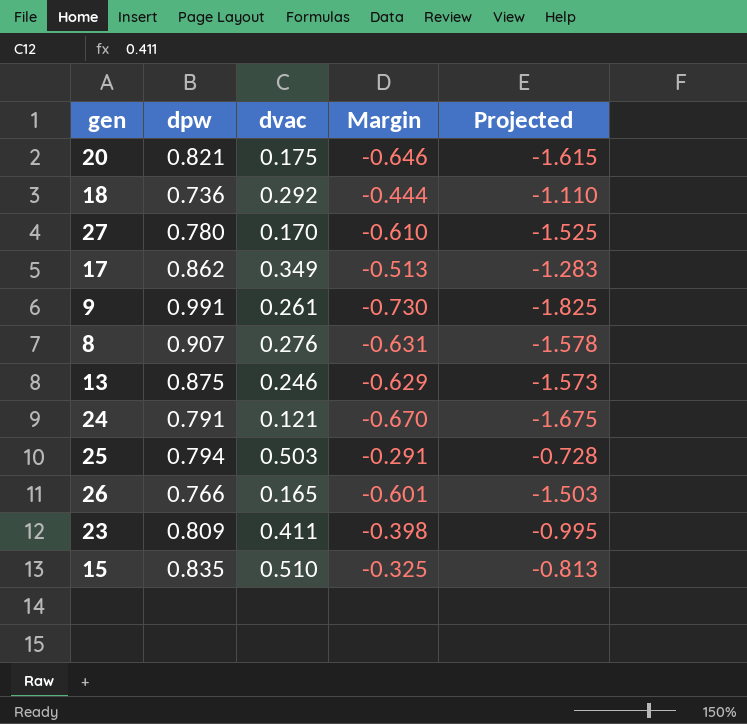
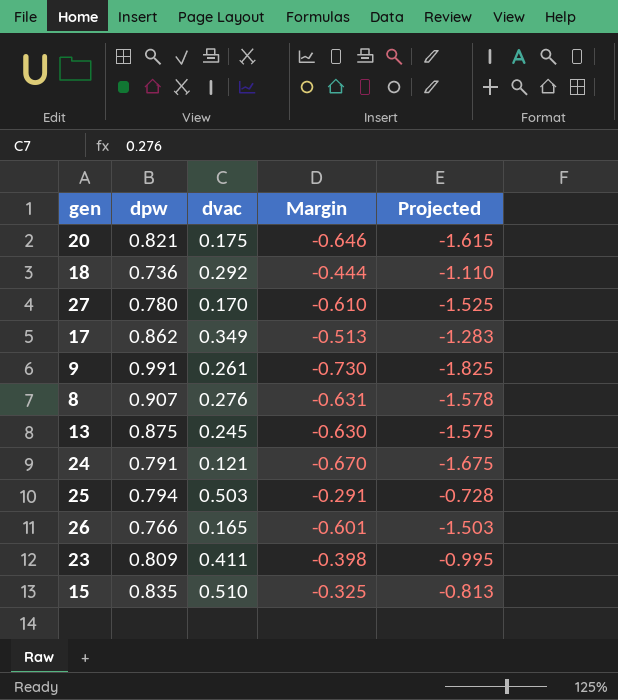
13 | dvac: 0.246 -> 0.245
13 | Margin: -0.629 -> -0.630
13 | Projected: -1.573 -> -1.575

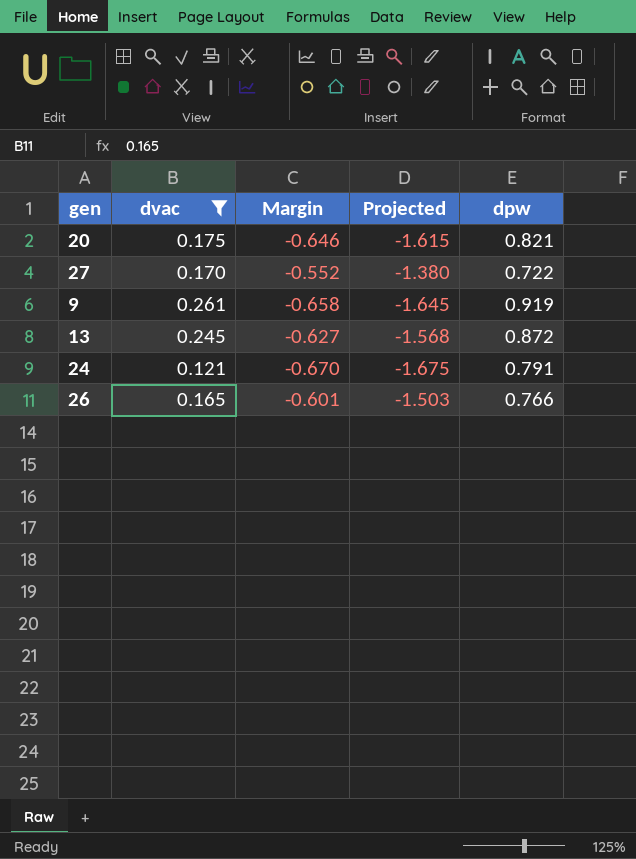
filter: none -> dvac <= 0.261
column dpw | position: 2 -> 5
27 | Margin: -0.610 -> -0.552
27 | Projected: -1.525 -> -1.380
27 | dpw: 0.780 -> 0.722
9 | Margin: -0.730 -> -0.658
9 | Projected: -1.825 -> -1.645
9 | dpw: 0.991 -> 0.919
13 | Margin: -0.630 -> -0.627
13 | Projected: -1.575 -> -1.568
13 | dpw: 0.875 -> 0.872

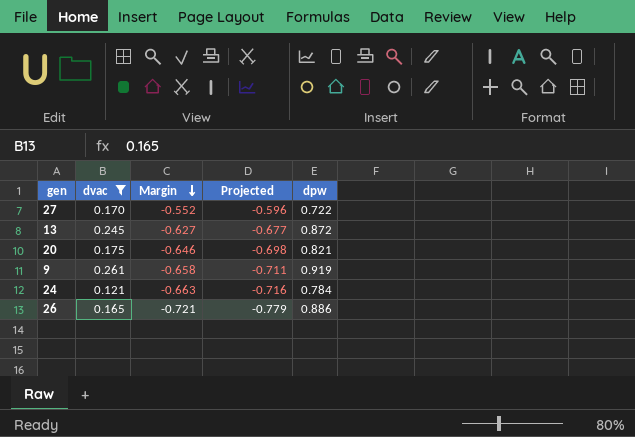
row order: none -> Margin descending
column Projected | formula: [Margin] * 2.5 -> [Margin] * 1.08
24 | Margin: -0.670 -> -0.663
24 | dpw: 0.791 -> 0.784
26 | Margin: -0.601 -> -0.721
26 | dpw: 0.766 -> 0.886

